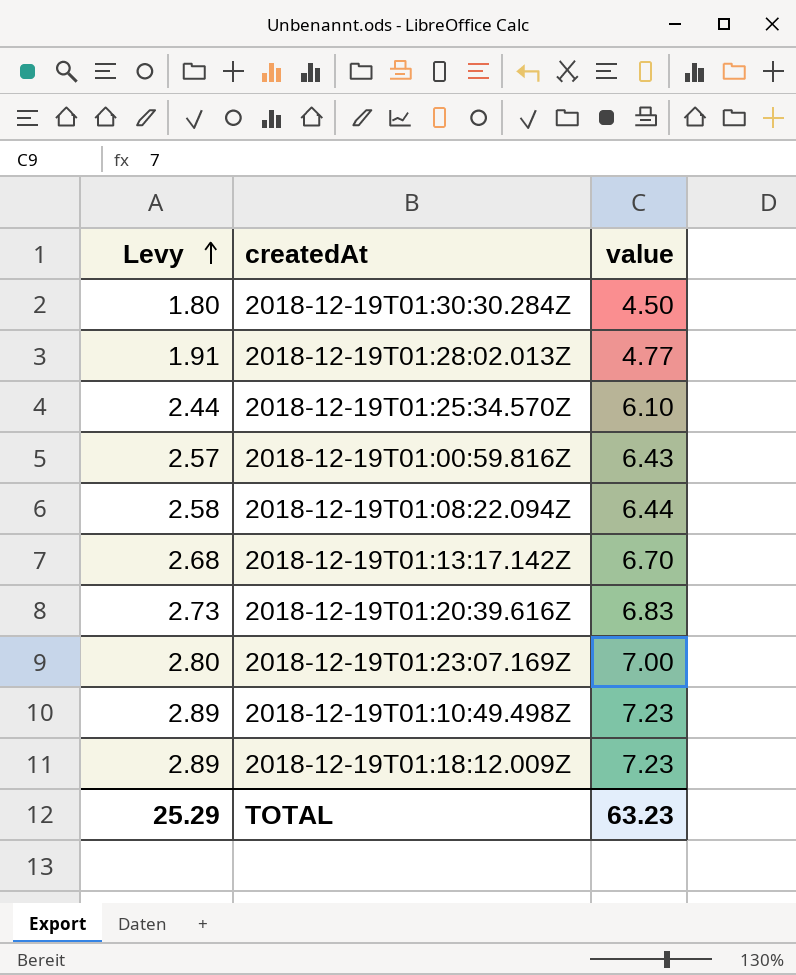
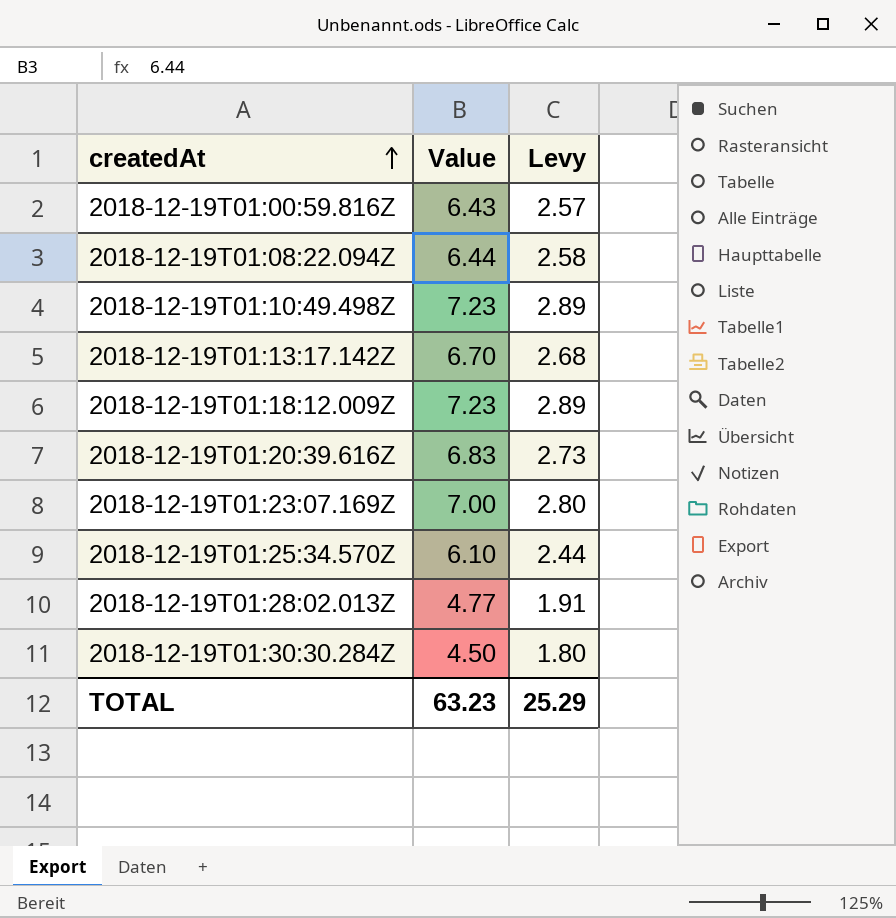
row order: Levy ascending -> createdAt ascending
column name: value -> Value
column Levy | position: 1 -> 3

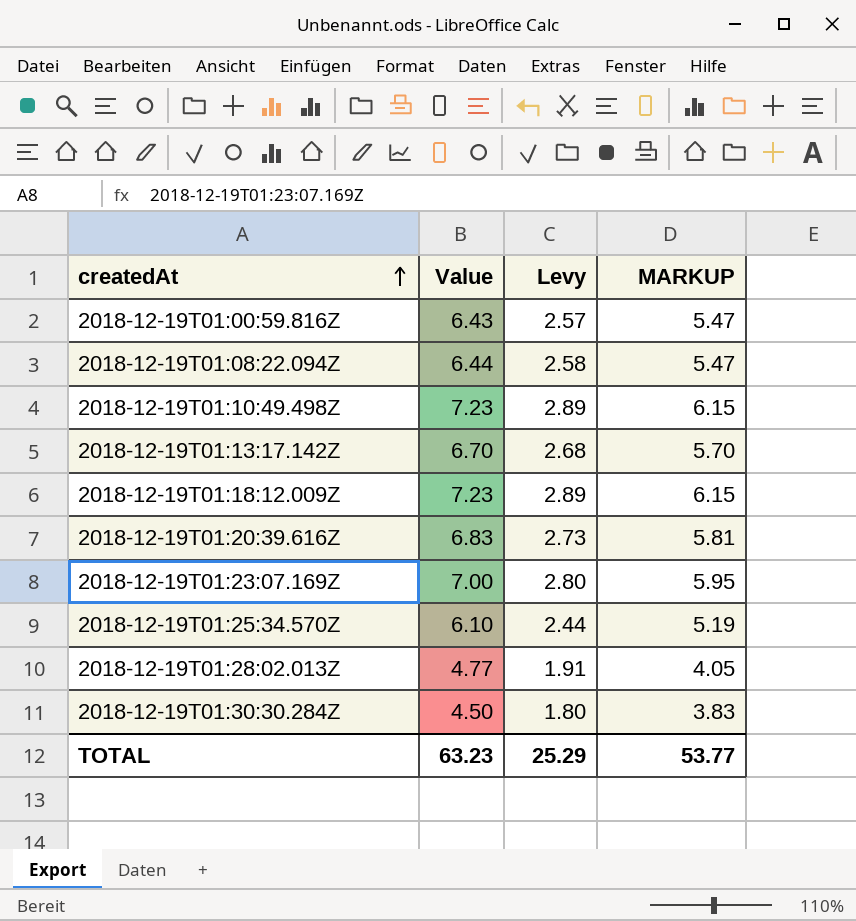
column MARKUP | formula: none -> [Value] * 0.85

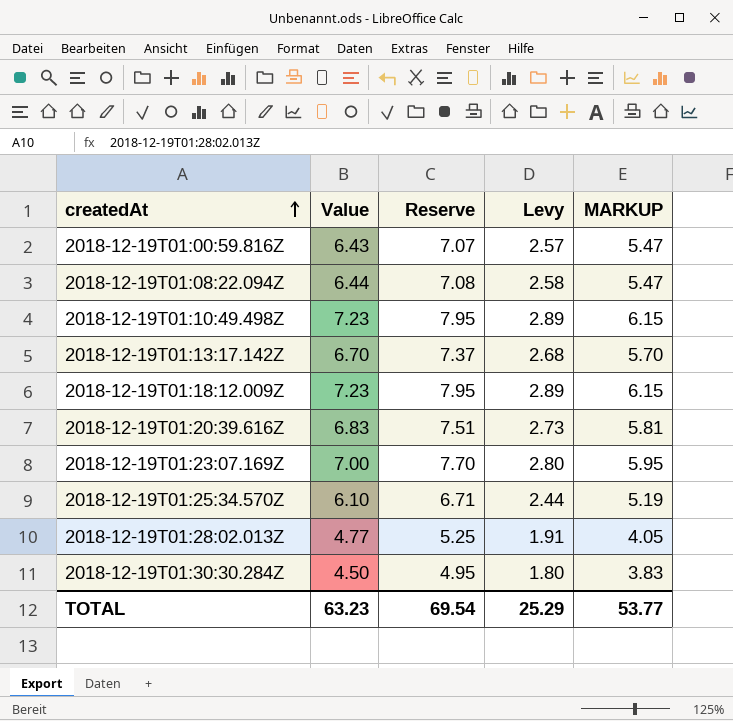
column Reserve | formula: none -> [Value] * 1.1

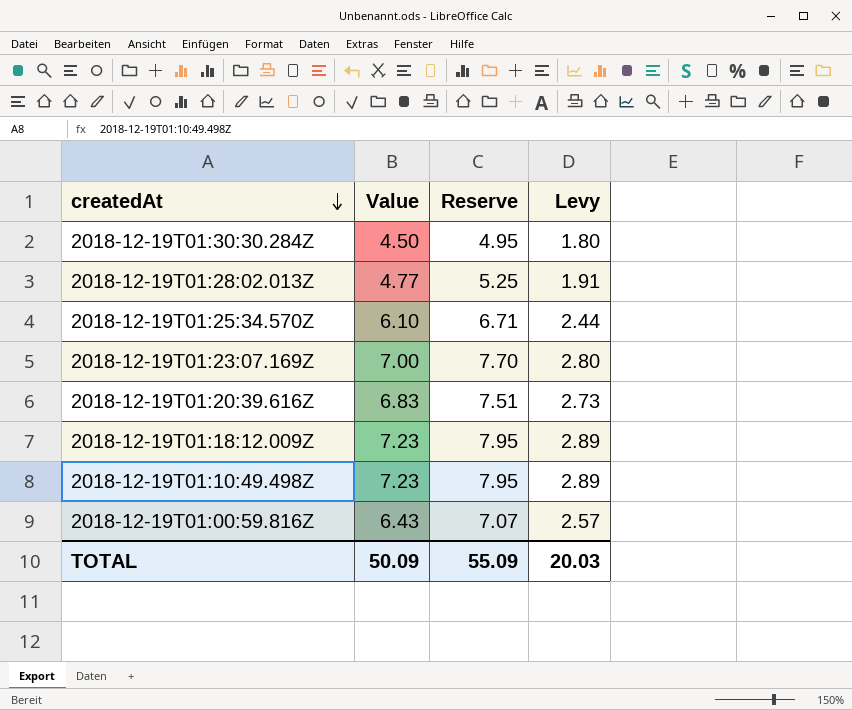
row order: createdAt ascending -> createdAt descending
column MARKUP | formula: [Value] * 0.85 -> none
row 2018-12-19T01:08:22.094Z: 6.44 | 7.08 | 2.58 | 5.47 -> none
row 2018-12-19T01:13:17.142Z: 6.70 | 7.37 | 2.68 | 5.70 -> none
TOTAL | Value: 63.23 -> 50.09
TOTAL | Reserve: 69.54 -> 55.09
TOTAL | Levy: 25.29 -> 20.03

